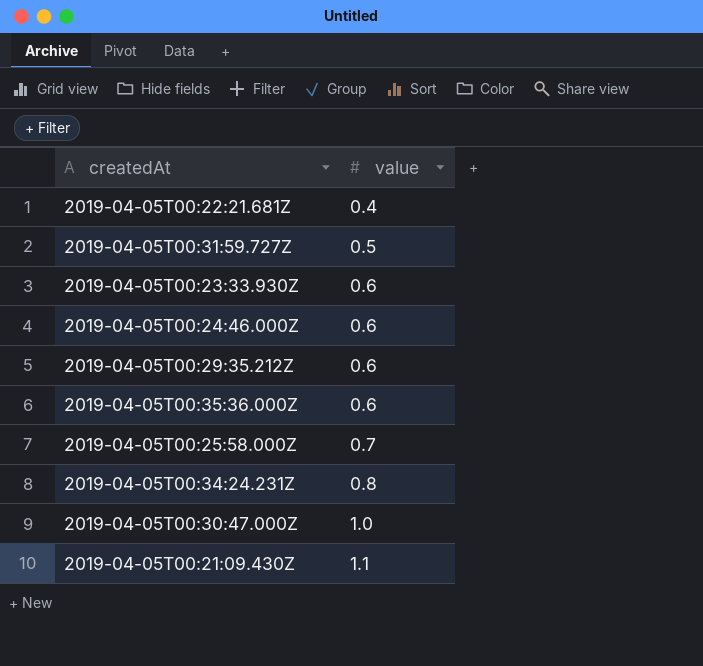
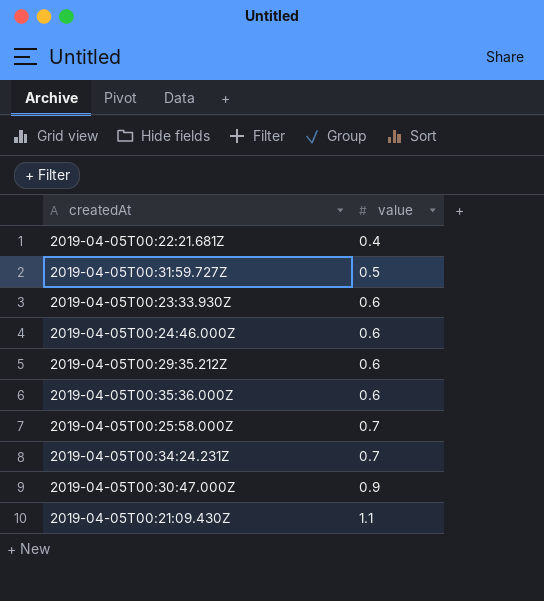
2019-04-05T00:34:24.231Z | value: 0.8 -> 0.7
2019-04-05T00:30:47.000Z | value: 1.0 -> 0.9

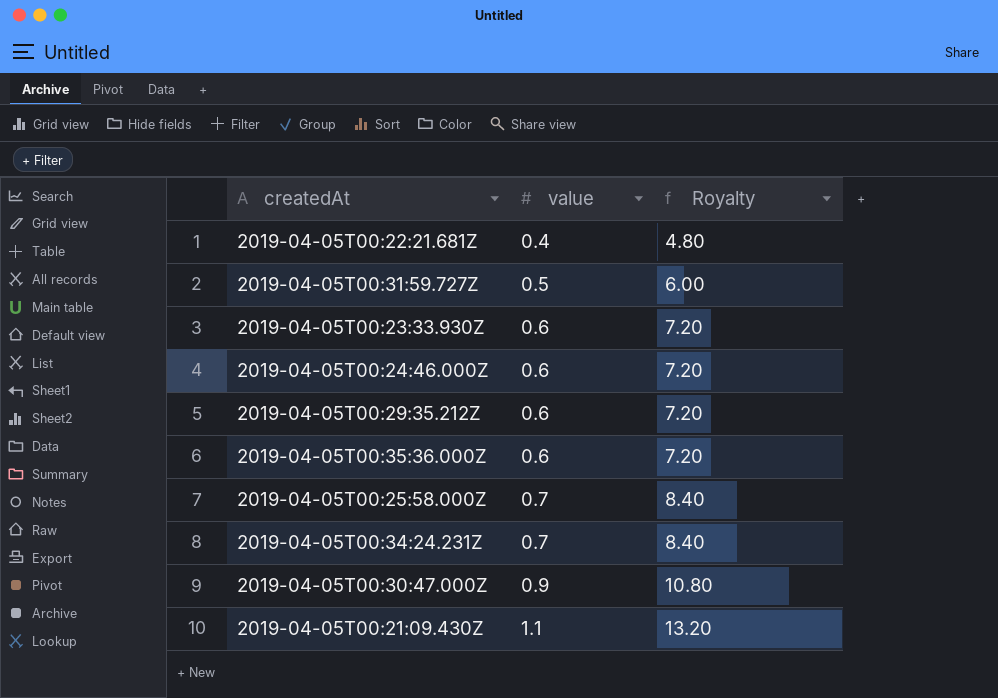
column Royalty | formula: none -> [value] * 12

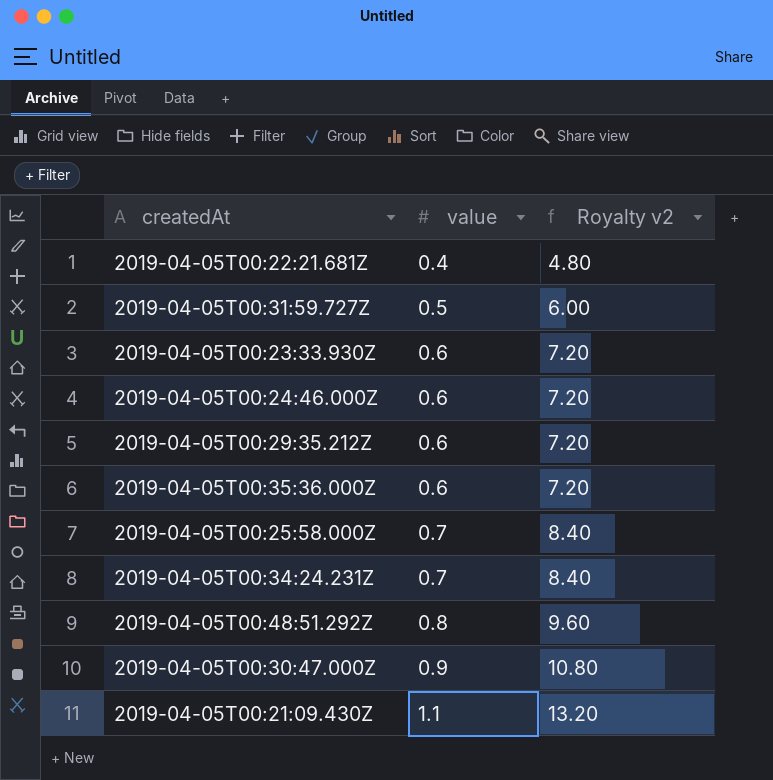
column name: Royalty -> Royalty v2
row 2019-04-05T00:48:51.292Z: none -> 0.8 | 9.60

